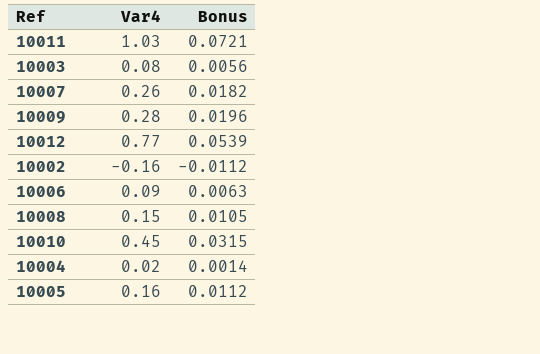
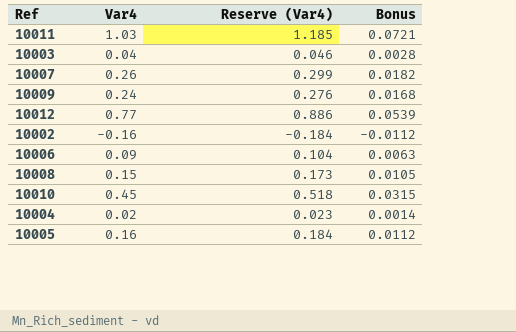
column Reserve (Var4) | formula: none -> [Var4] * 1.15
10003 | Var4: 0.08 -> 0.04
10003 | Bonus: 0.0056 -> 0.0028
10009 | Var4: 0.28 -> 0.24
10009 | Bonus: 0.0196 -> 0.0168

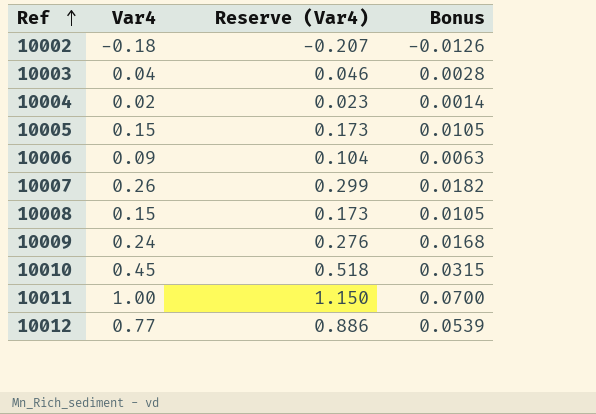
row order: none -> Ref ascending
10002 | Var4: -0.16 -> -0.18
10002 | Reserve (Var4): -0.184 -> -0.207
10002 | Bonus: -0.0112 -> -0.0126
10005 | Var4: 0.16 -> 0.15
10005 | Reserve (Var4): 0.184 -> 0.173
10005 | Bonus: 0.0112 -> 0.0105
10011 | Var4: 1.03 -> 1.00
10011 | Reserve (Var4): 1.185 -> 1.150
10011 | Bonus: 0.0721 -> 0.0700

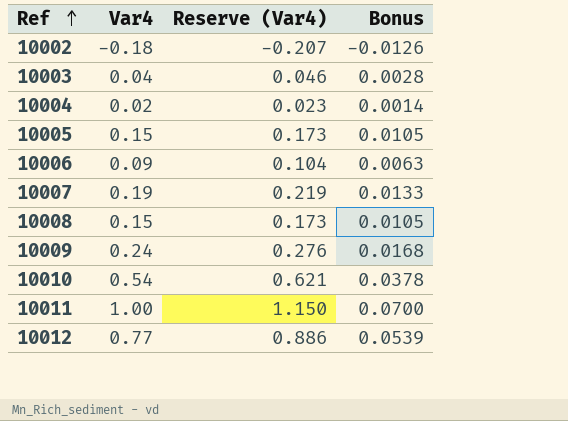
10007 | Var4: 0.26 -> 0.19
10007 | Reserve (Var4): 0.299 -> 0.219
10007 | Bonus: 0.0182 -> 0.0133
10010 | Var4: 0.45 -> 0.54
10010 | Reserve (Var4): 0.518 -> 0.621
10010 | Bonus: 0.0315 -> 0.0378

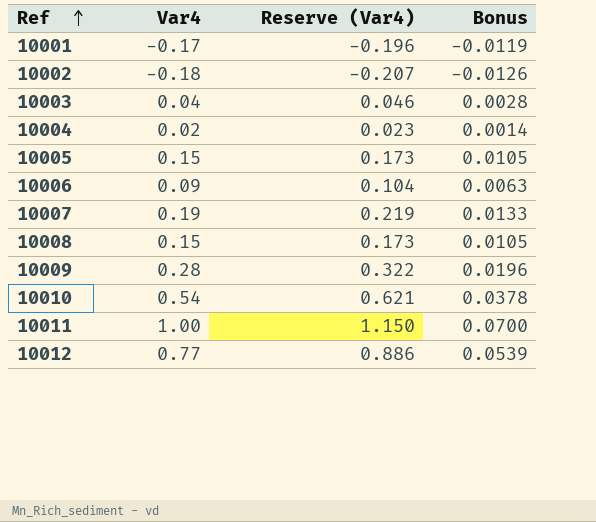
row 10001: none -> -0.17 | -0.196 | -0.0119
10009 | Var4: 0.24 -> 0.28
10009 | Reserve (Var4): 0.276 -> 0.322
10009 | Bonus: 0.0168 -> 0.0196

